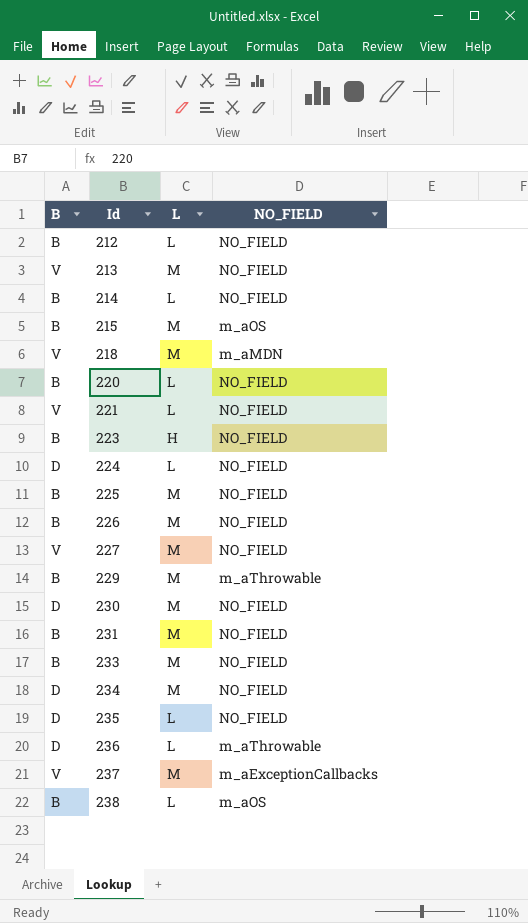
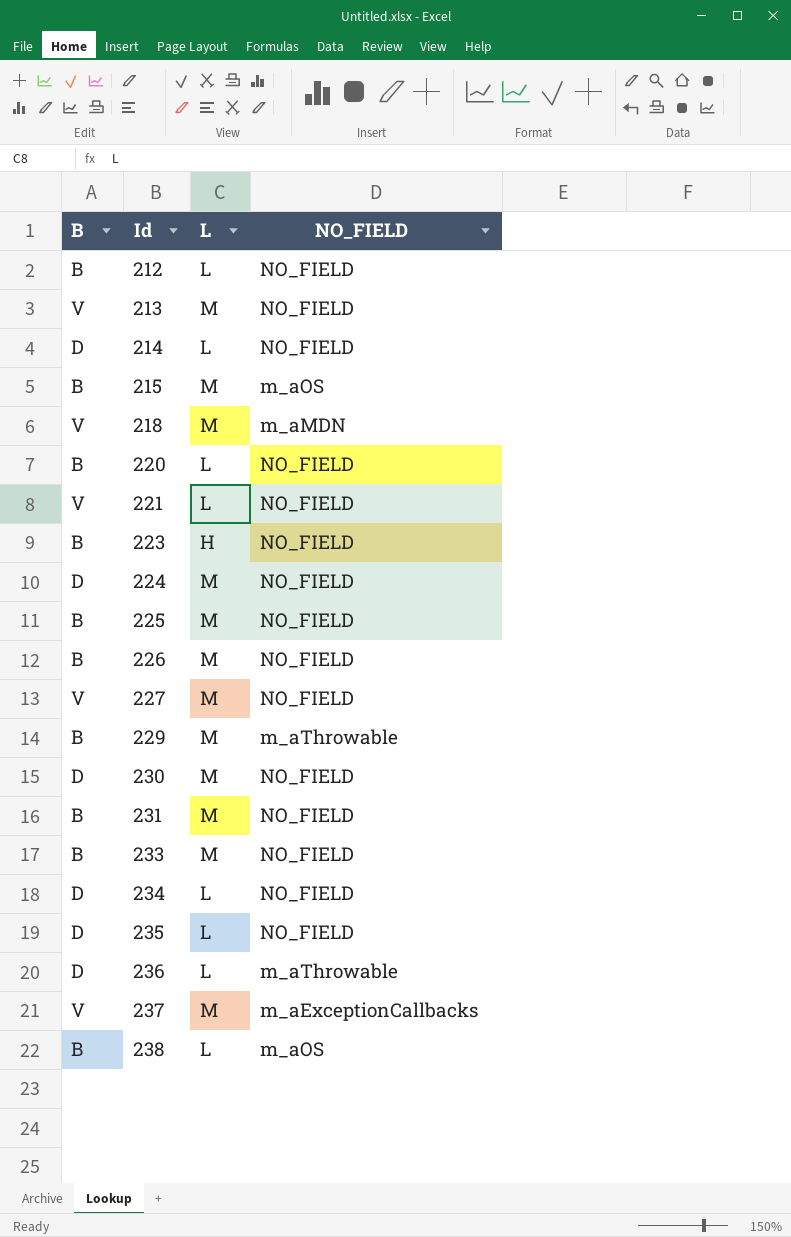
214 | B: B -> D
224 | L: L -> M
234 | L: M -> L

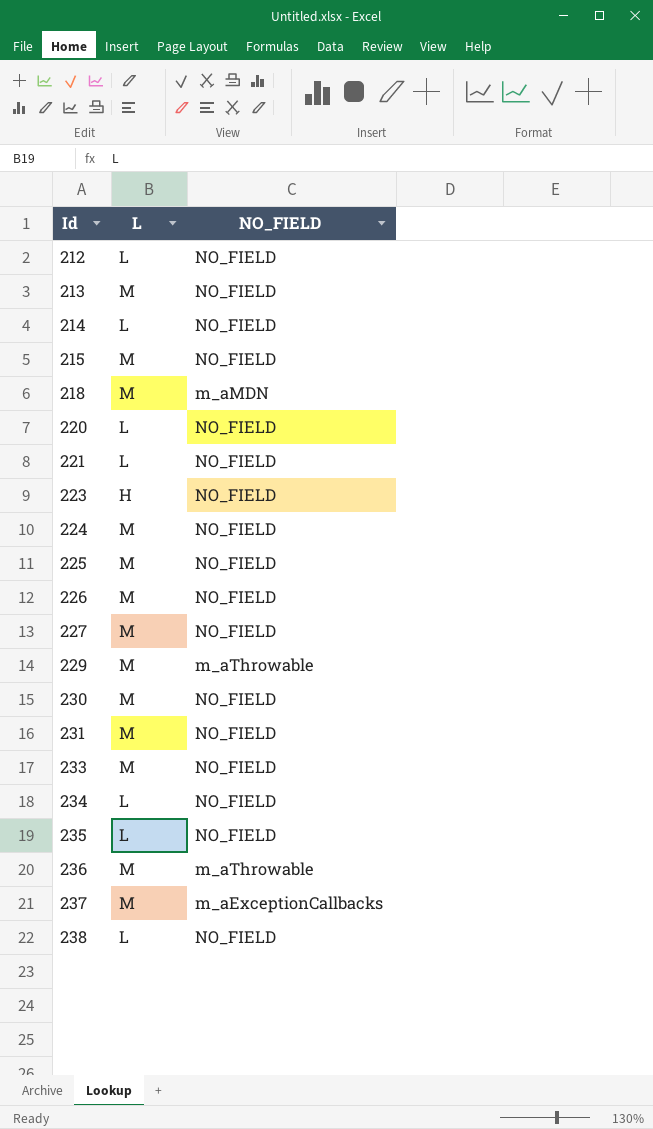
column B | position: 1 -> none
215 | NO_FIELD: m_aOS -> NO_FIELD
236 | L: L -> M
238 | NO_FIELD: m_aOS -> NO_FIELD

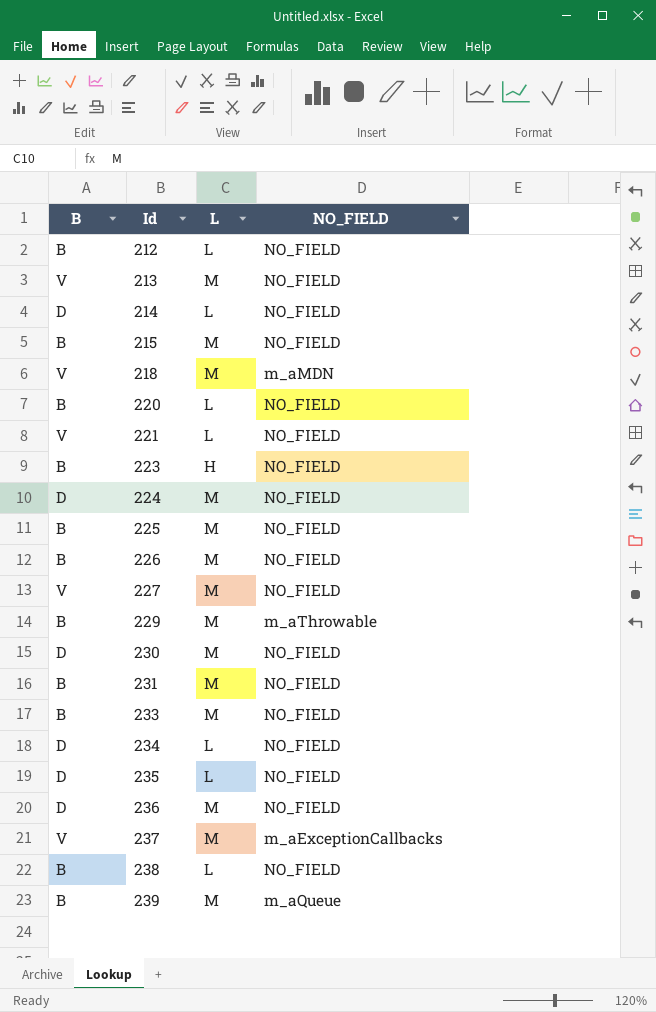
column B | position: none -> 1
236 | NO_FIELD: m_aThrowable -> NO_FIELD
row 239: none -> B | M | m_aQueue

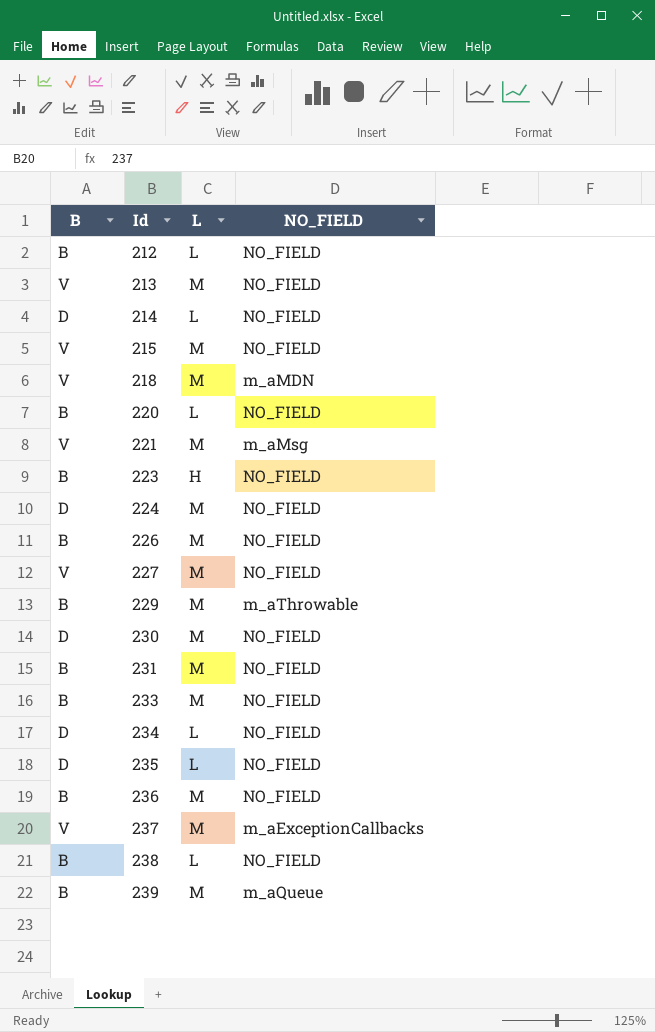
row 225: B | M | NO_FIELD -> none
215 | B: B -> V
221 | L: L -> M
221 | NO_FIELD: NO_FIELD -> m_aMsg
236 | B: D -> B

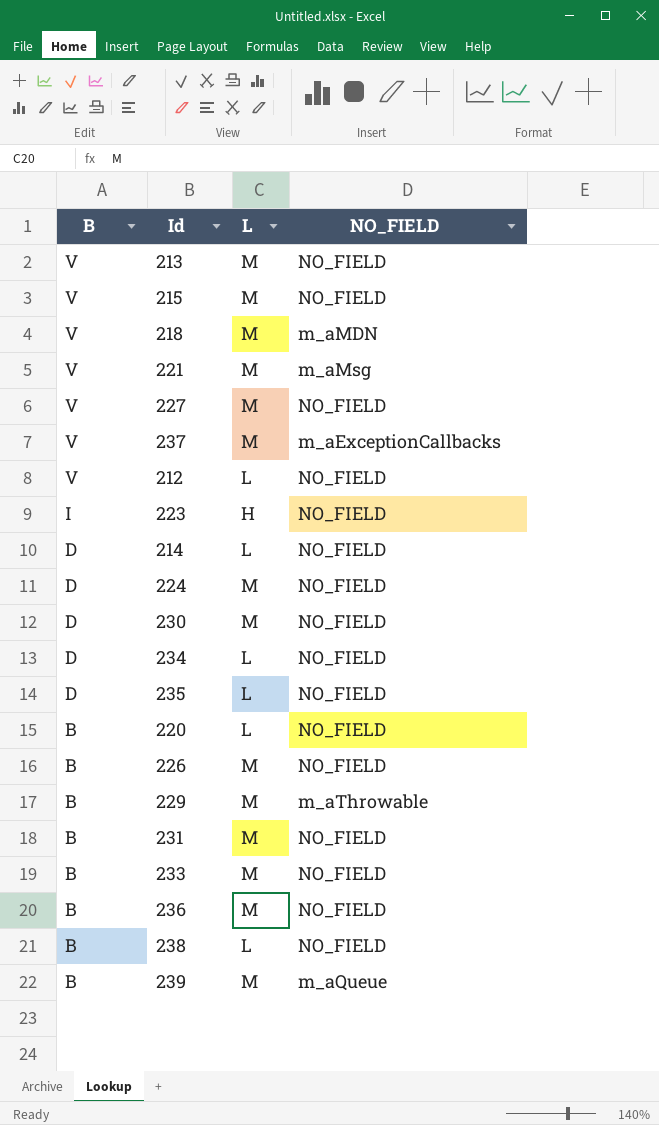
row order: Id ascending -> B descending
212 | B: B -> V
223 | B: B -> I

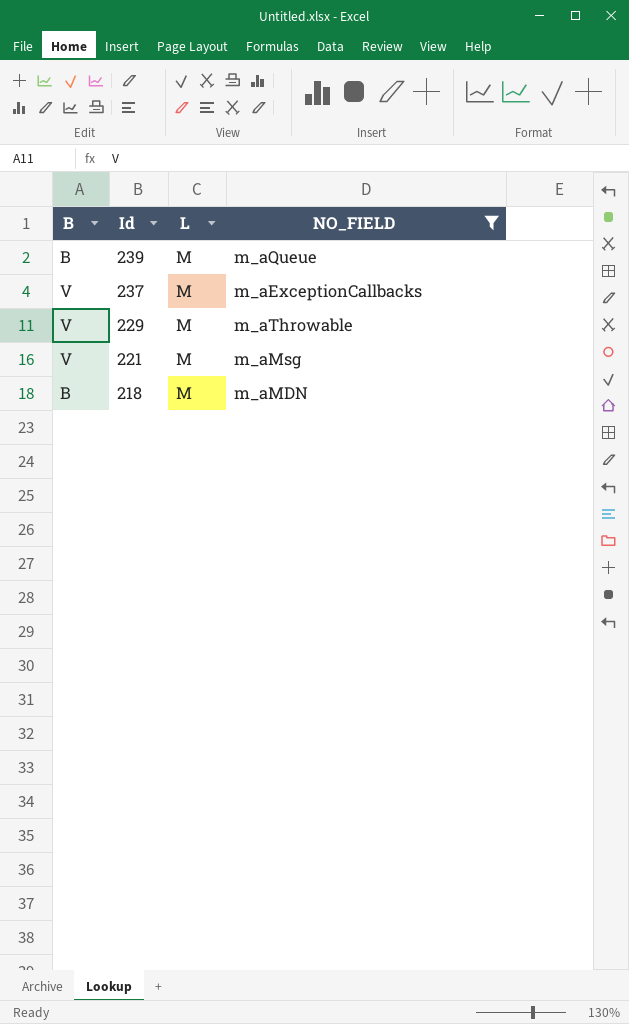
filter: none -> NO_FIELD != NO_FIELD
row order: B descending -> Id descending
229 | B: B -> V
218 | B: V -> B

